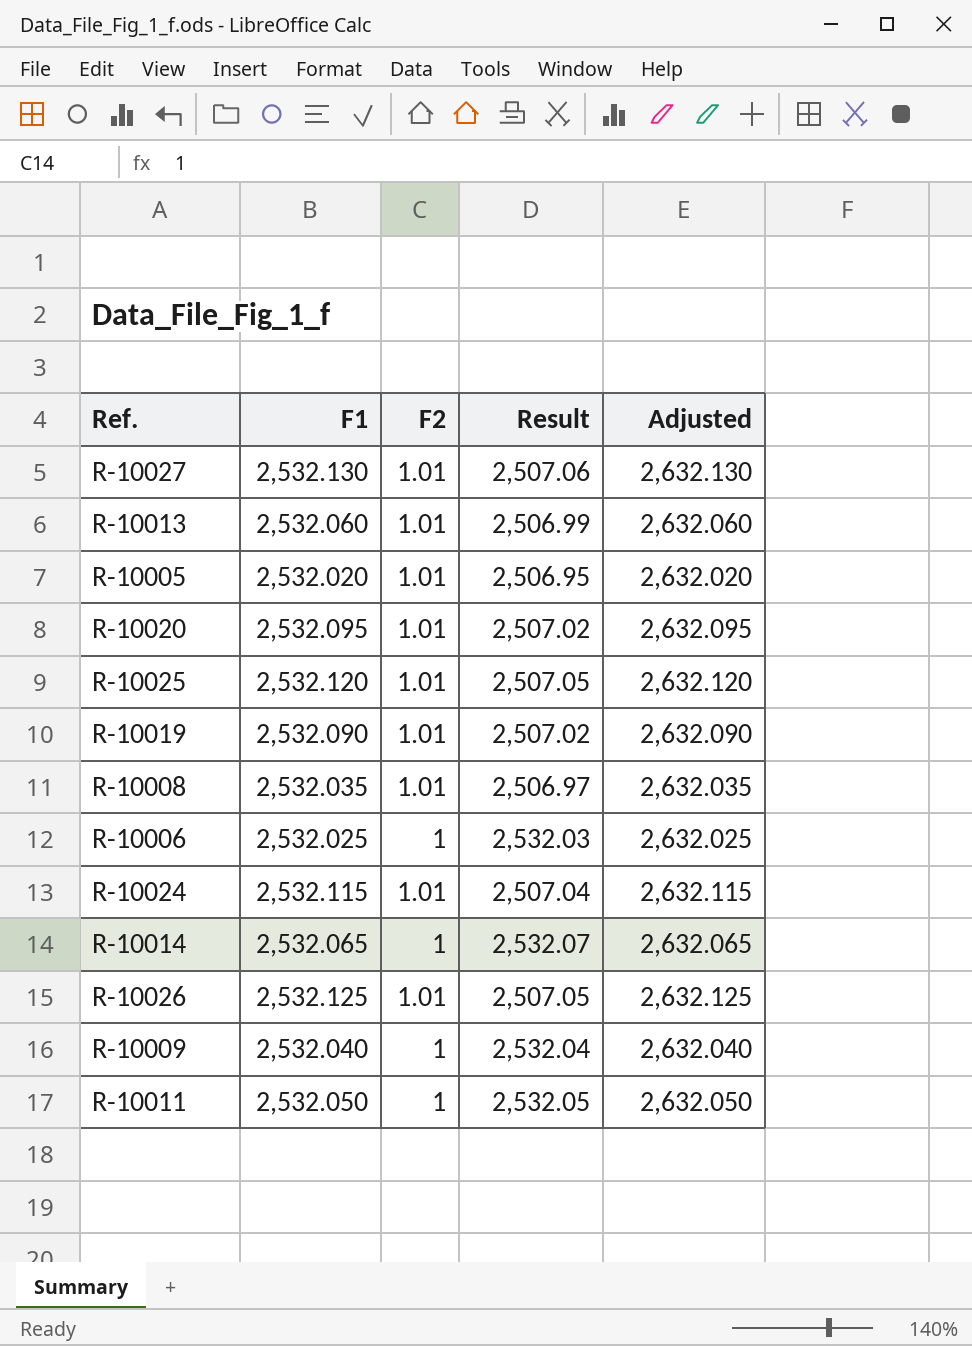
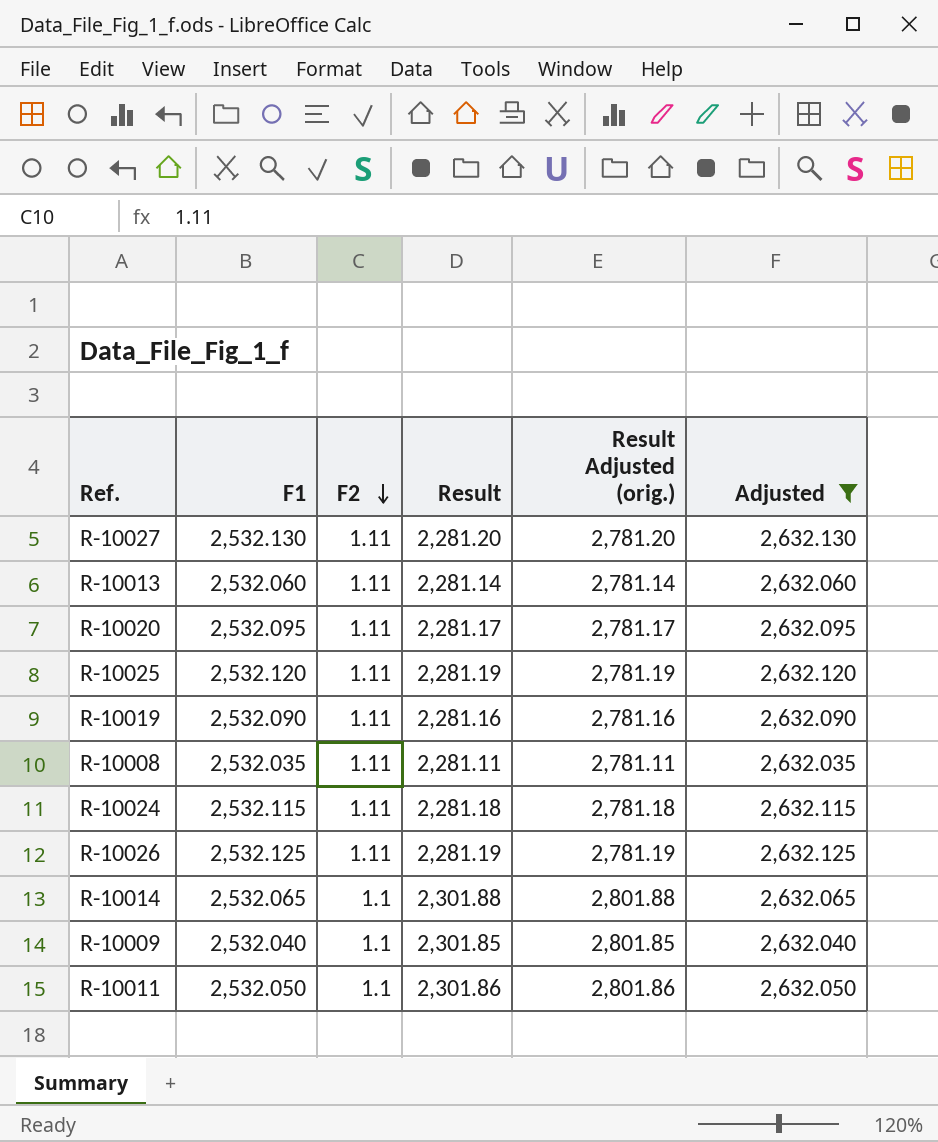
filter: none -> Adjusted >= 2,632.035
row order: none -> F2 descending
column Result Adjusted (orig.) | formula: none -> [Result] + 500
R-10027 | F2: 1.01 -> 1.11
R-10027 | Result: 2,507.06 -> 2,281.20
R-10013 | F2: 1.01 -> 1.11
R-10013 | Result: 2,506.99 -> 2,281.14
R-10020 | F2: 1.01 -> 1.11
R-10020 | Result: 2,507.02 -> 2,281.17
R-10025 | F2: 1.01 -> 1.11
R-10025 | Result: 2,507.05 -> 2,281.19
R-10019 | F2: 1.01 -> 1.11
R-10019 | Result: 2,507.02 -> 2,281.16
R-10008 | F2: 1.01 -> 1.11
R-10008 | Result: 2,506.97 -> 2,281.11
R-10024 | F2: 1.01 -> 1.11
R-10024 | Result: 2,507.04 -> 2,281.18
R-10026 | F2: 1.01 -> 1.11
R-10026 | Result: 2,507.05 -> 2,281.19
R-10014 | F2: 1 -> 1.1
R-10014 | Result: 2,532.07 -> 2,301.88
R-10009 | F2: 1 -> 1.1
R-10009 | Result: 2,532.04 -> 2,301.85
R-10011 | F2: 1 -> 1.1
R-10011 | Result: 2,532.05 -> 2,301.86

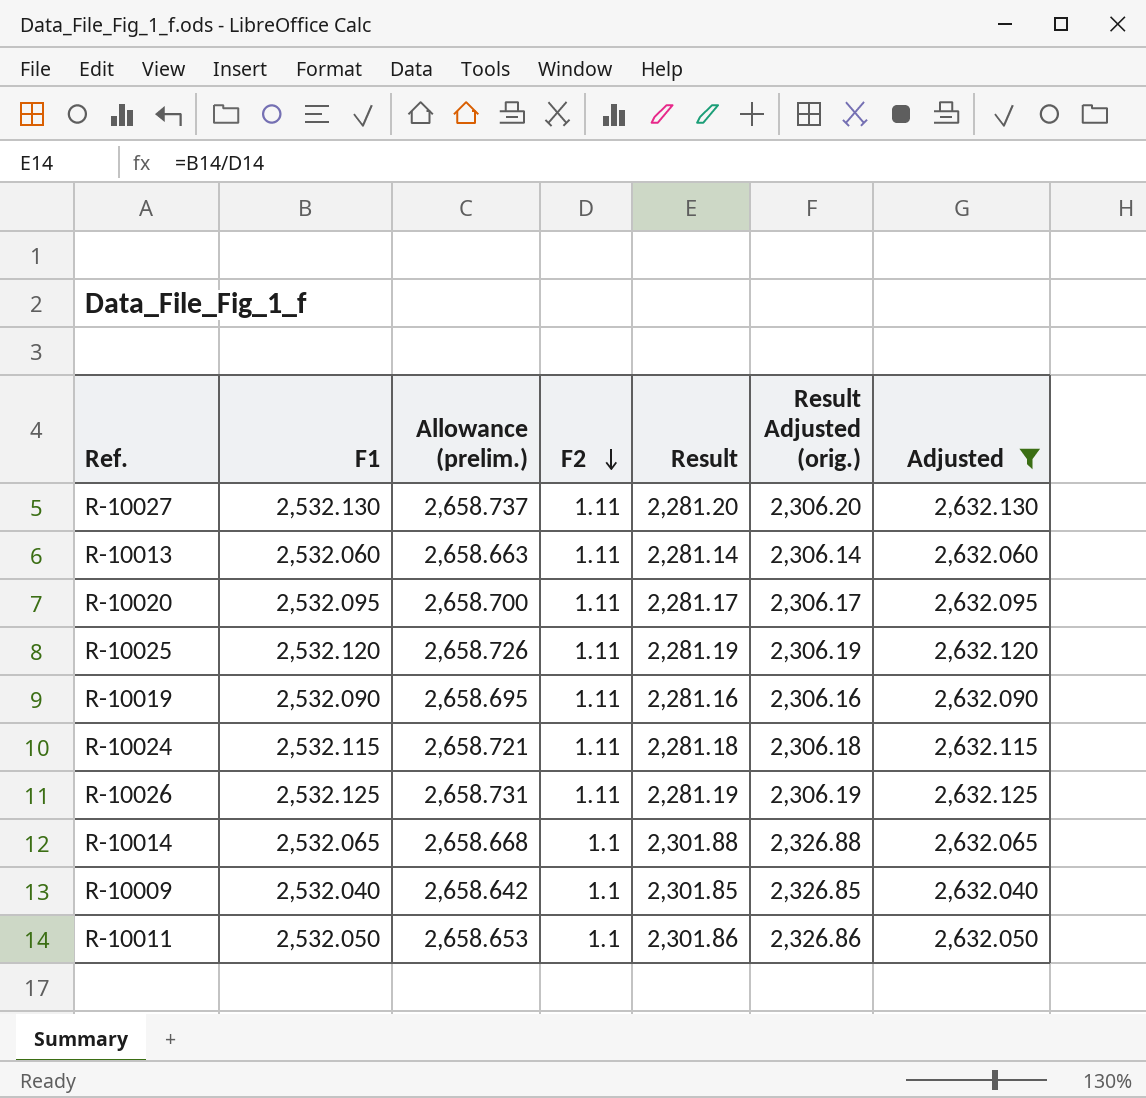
column Allowance (prelim.) | formula: none -> [F1] * 1.05
column Result Adjusted (orig.) | formula: [Result] + 500 -> [Result] + 25
row R-10008: 2,532.035 | 1.11 | 2,281.11 | 2,781.11 | 2,632.035 -> none

